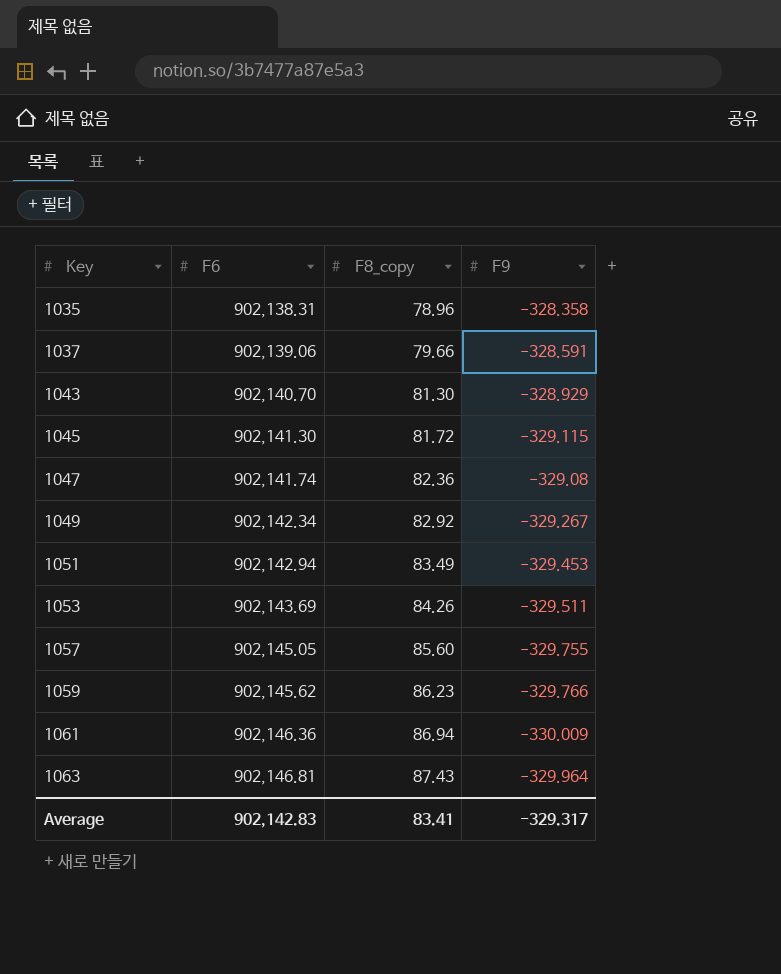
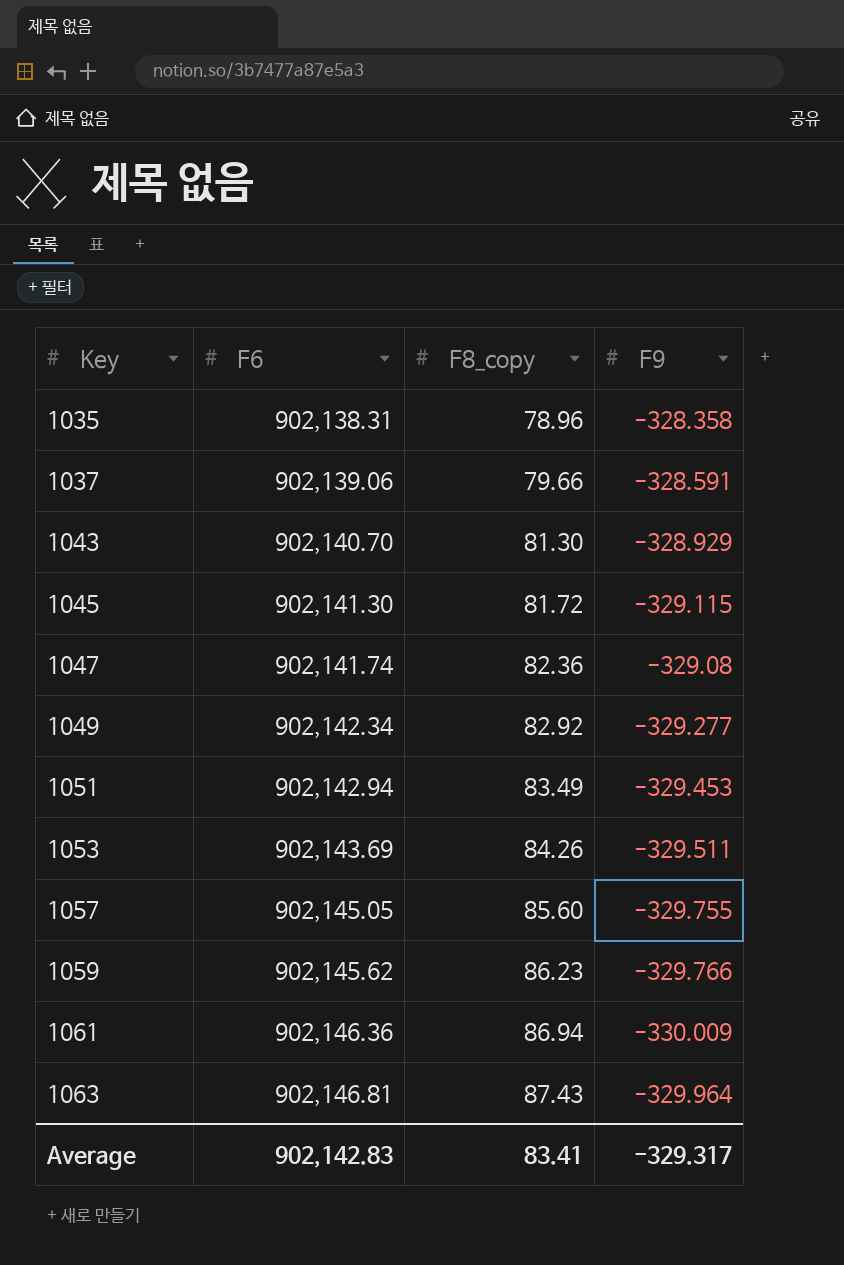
1049 | F9: -329.267 -> -329.277

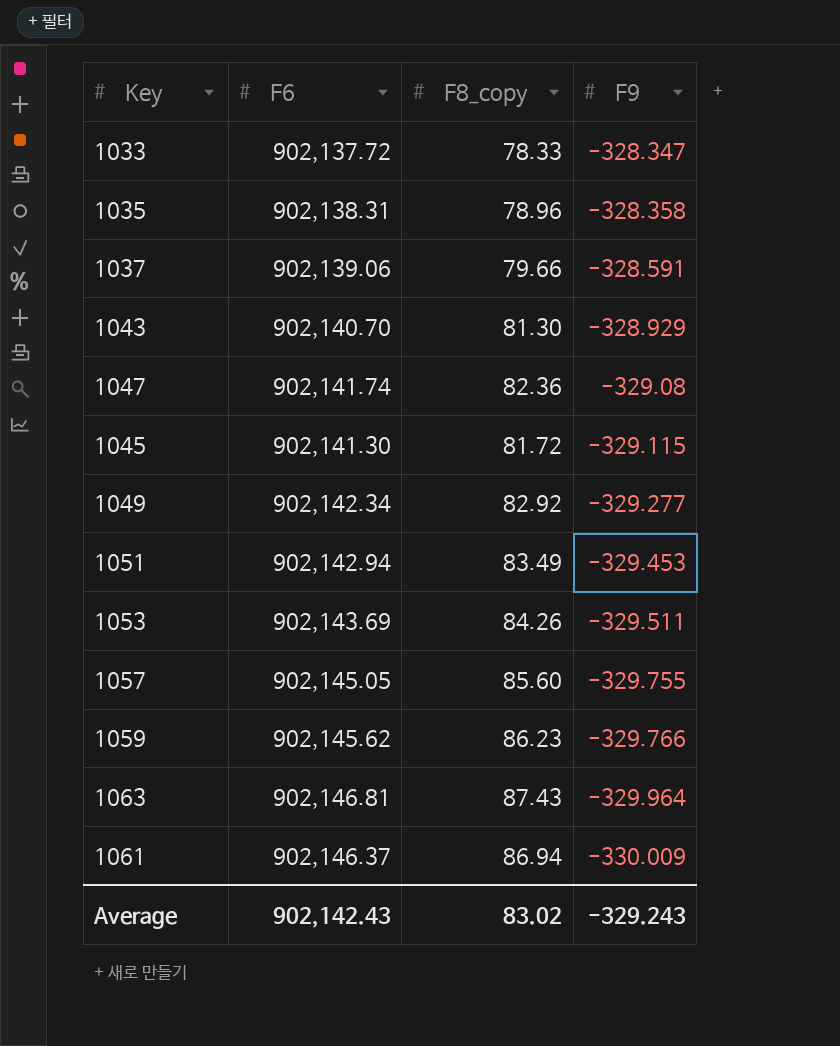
row order: Key ascending -> F9 descending
row 1033: none -> 902,137.72 | 78.33 | -328.347
1061 | F6: 902,146.36 -> 902,146.37
Average | F6: 902,142.83 -> 902,142.43
Average | F8_copy: 83.41 -> 83.02
Average | F9: -329.317 -> -329.243

